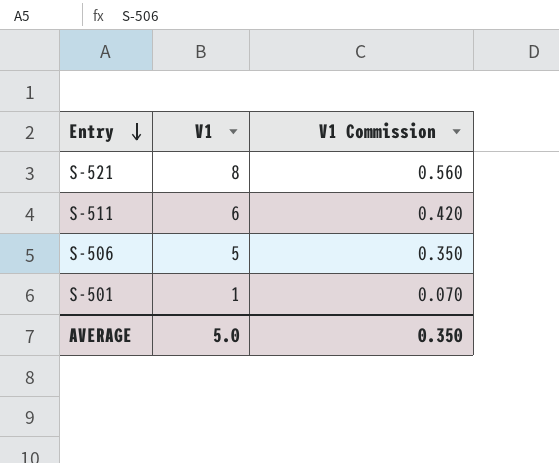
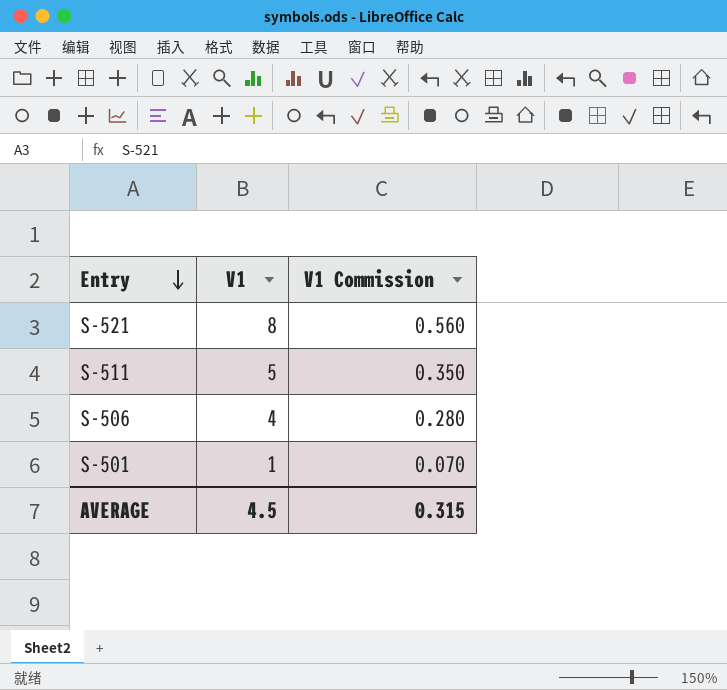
S-511 | V1: 6 -> 5
S-511 | V1 Commission: 0.420 -> 0.350
S-506 | V1: 5 -> 4
S-506 | V1 Commission: 0.350 -> 0.280
AVERAGE | V1: 5.0 -> 4.5
AVERAGE | V1 Commission: 0.350 -> 0.315

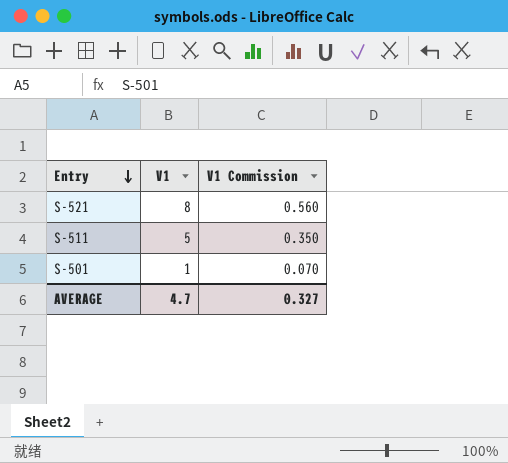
row S-506: 4 | 0.280 -> none
AVERAGE | V1: 4.5 -> 4.7
AVERAGE | V1 Commission: 0.315 -> 0.327

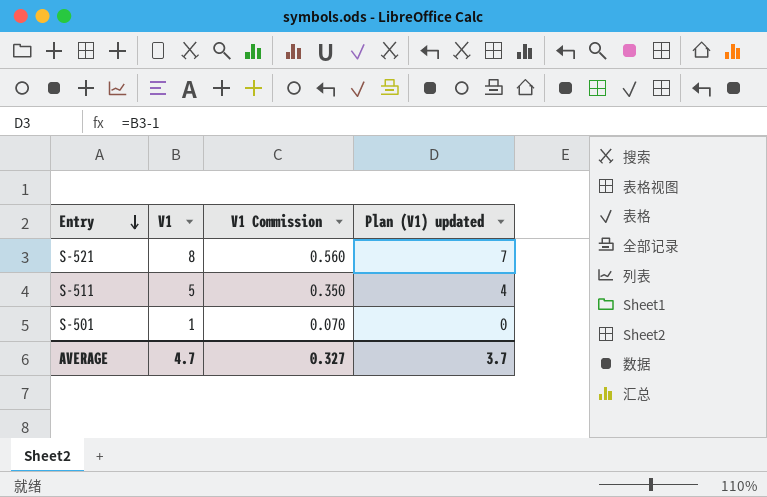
column Plan (V1) updated | formula: none -> [V1] - 1

